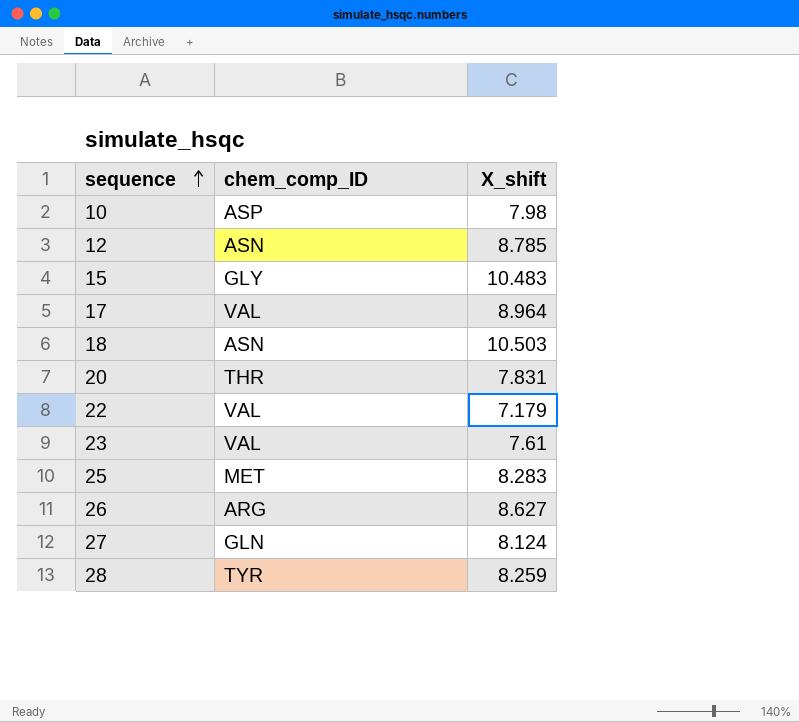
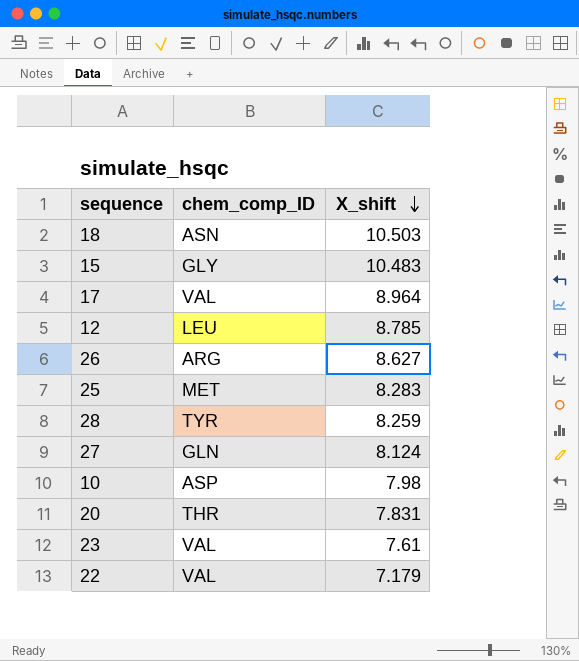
row order: sequence ascending -> X_shift descending
12 | chem_comp_ID: ASN -> LEU

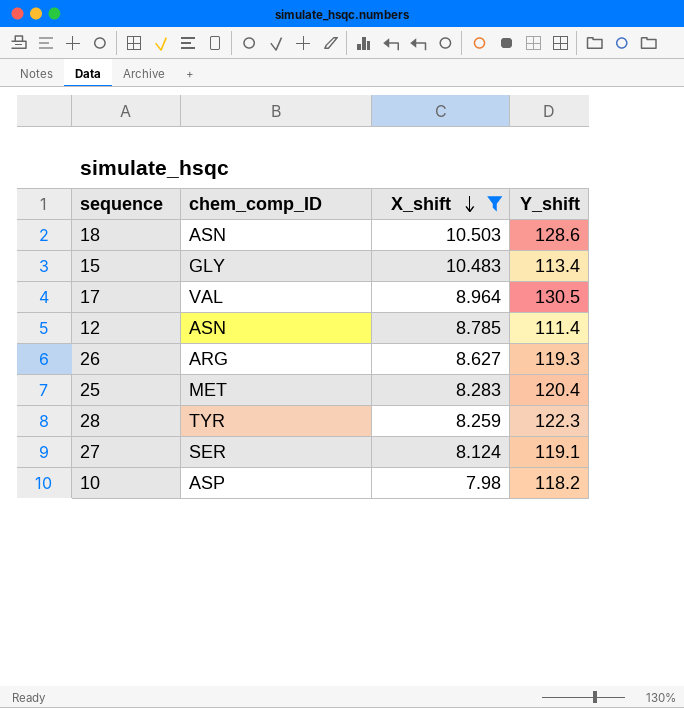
filter: none -> X_shift >= 7.98
column Y_shift | position: none -> 4
12 | chem_comp_ID: LEU -> ASN
27 | chem_comp_ID: GLN -> SER

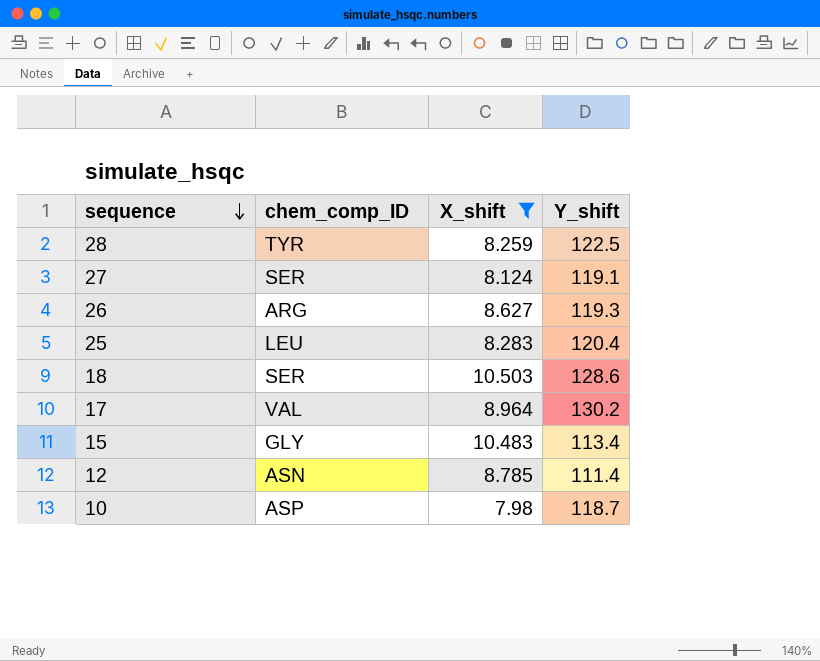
row order: X_shift descending -> sequence descending
28 | Y_shift: 122.3 -> 122.5
25 | chem_comp_ID: MET -> LEU
18 | chem_comp_ID: ASN -> SER
17 | Y_shift: 130.5 -> 130.2
10 | Y_shift: 118.2 -> 118.7

